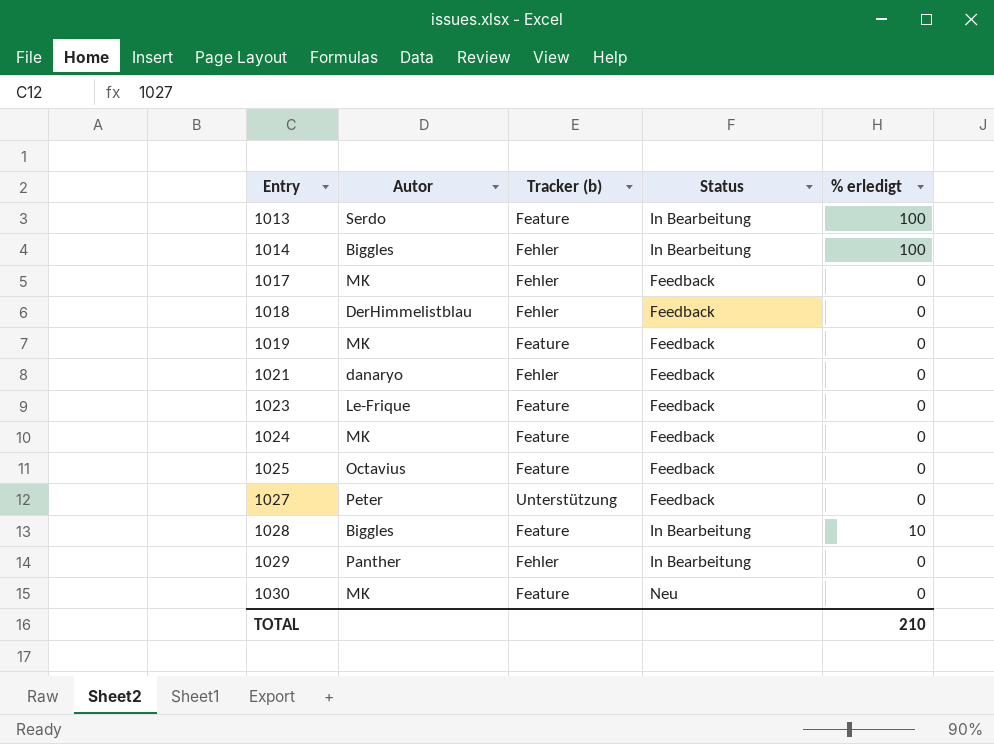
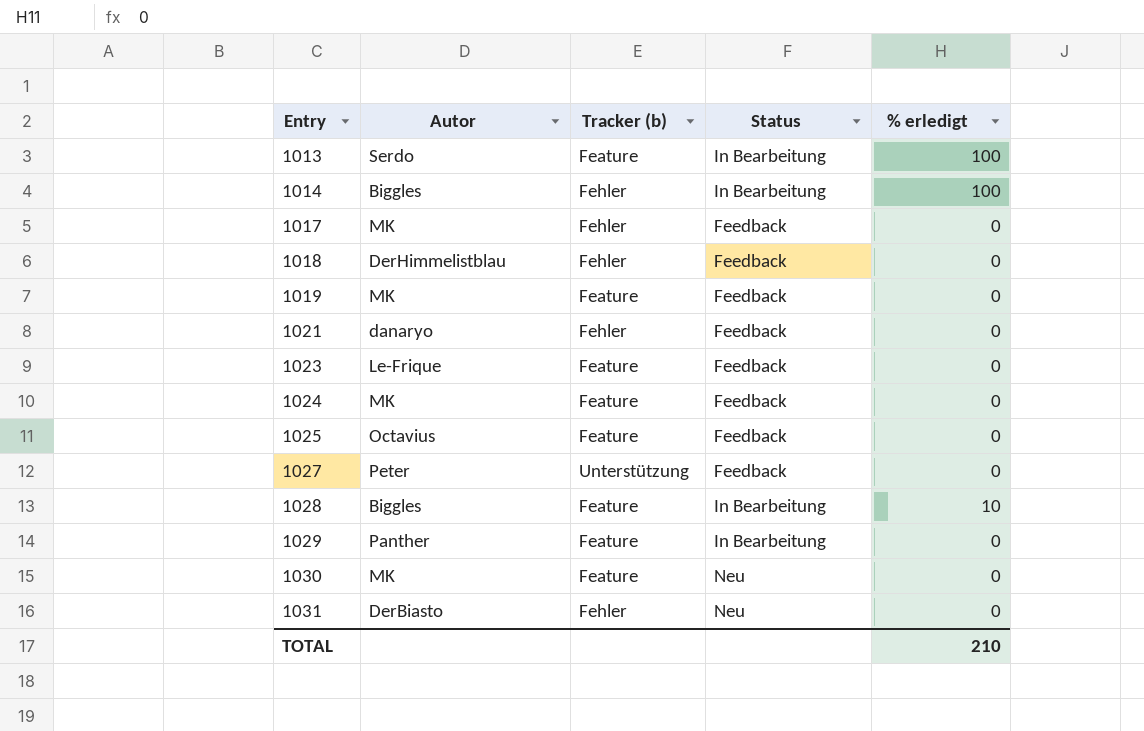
1029 | Tracker (b): Fehler -> Feature
row 1031: none -> DerBiasto | Fehler | Neu | 0

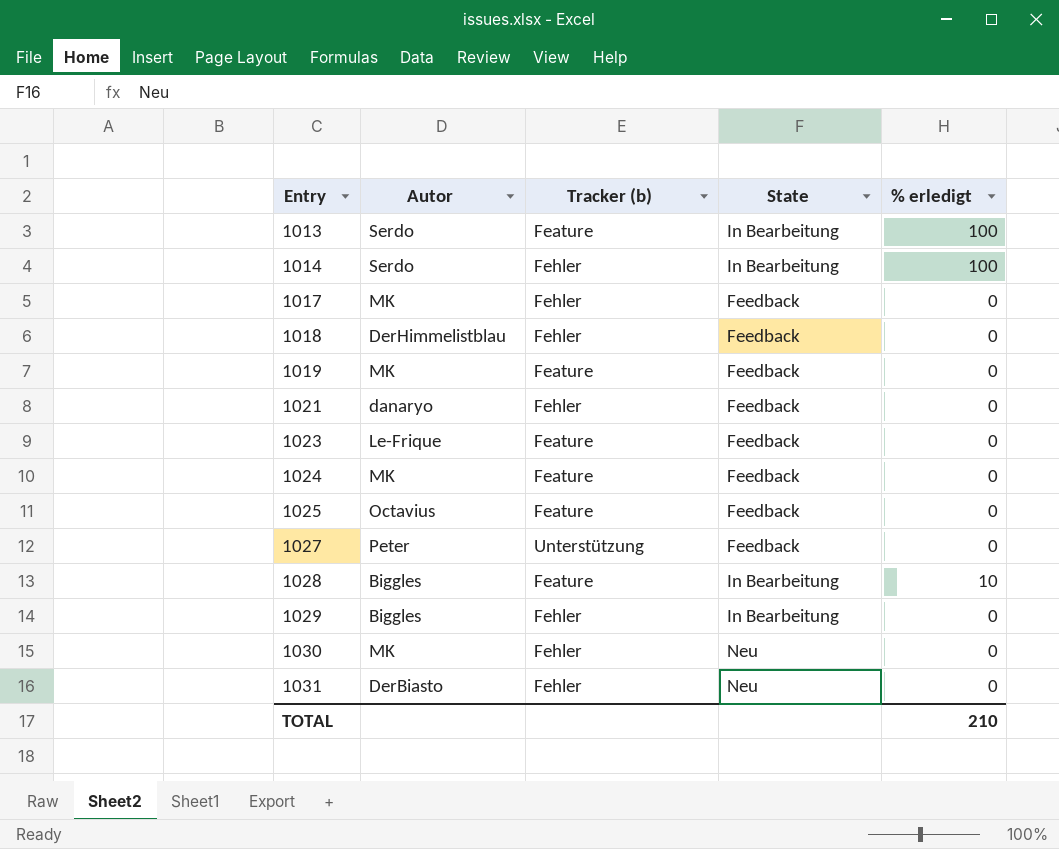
column name: Status -> State
1014 | Autor: Biggles -> Serdo
1029 | Autor: Panther -> Biggles
1029 | Tracker (b): Feature -> Fehler
1030 | Tracker (b): Feature -> Fehler

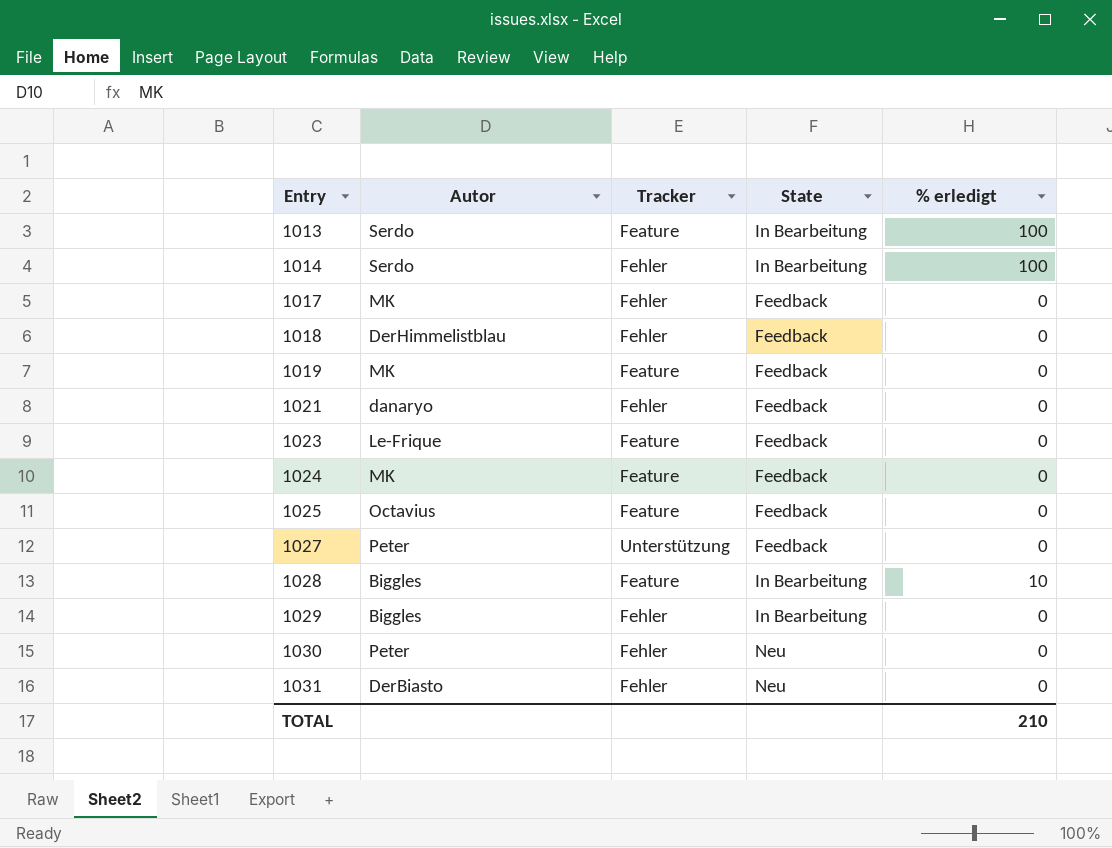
column name: Tracker (b) -> Tracker
1030 | Autor: MK -> Peter

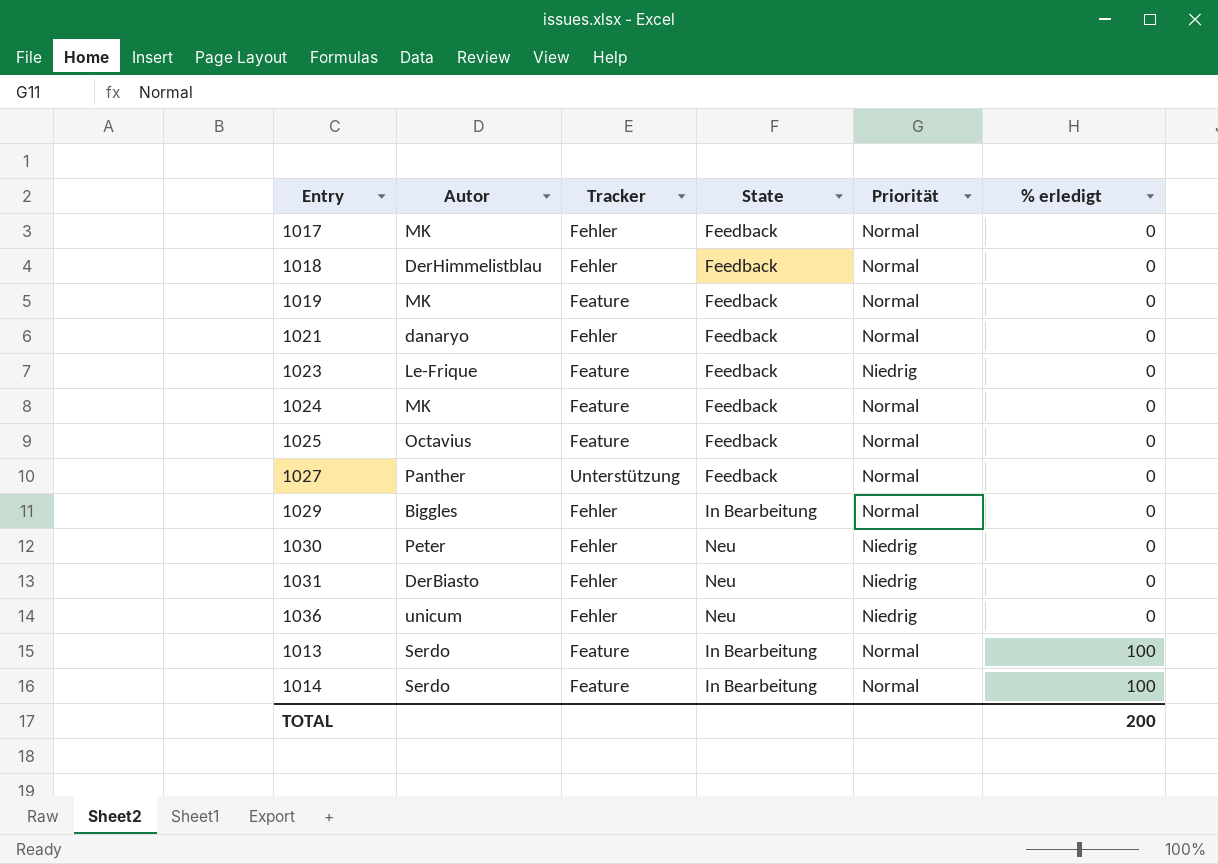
row order: Entry ascending -> % erledigt ascending
column Priorität | position: none -> 5
row 1028: Biggles | Feature | In Bearbeitung | 10 -> none
1027 | Autor: Peter -> Panther
row 1036: none -> unicum | Fehler | Neu | Niedrig | 0
1014 | Tracker: Fehler -> Feature
TOTAL | % erledigt: 210 -> 200

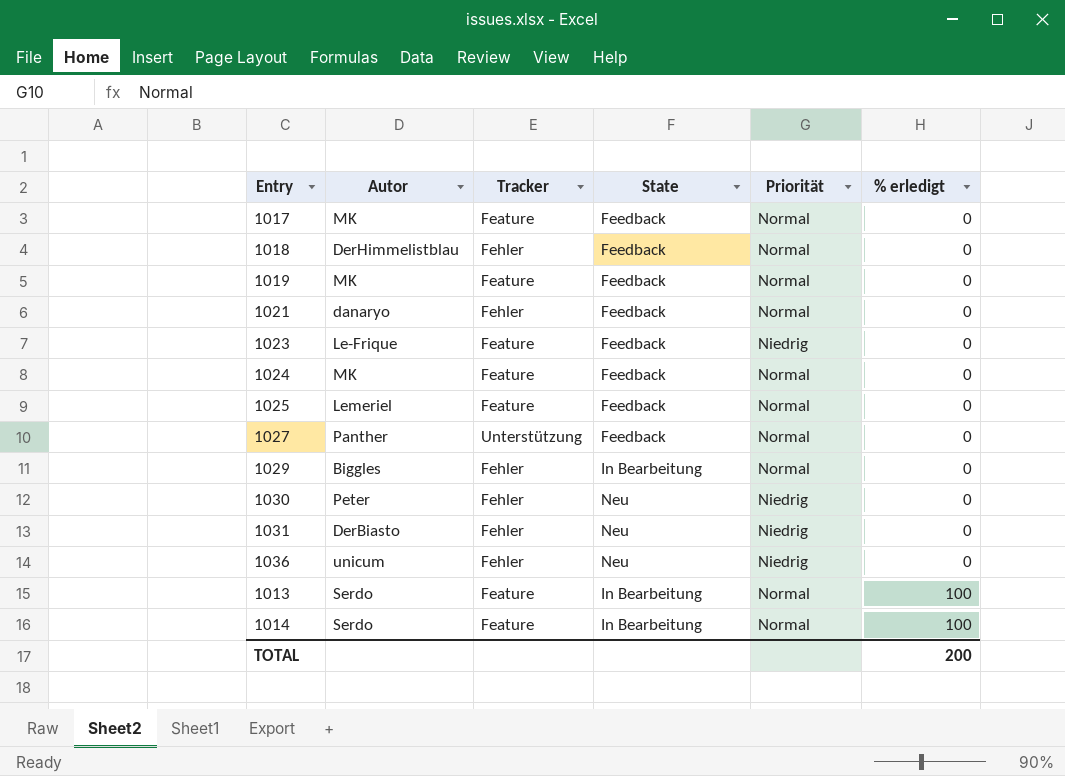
1017 | Tracker: Fehler -> Feature
1025 | Autor: Octavius -> Lemeriel

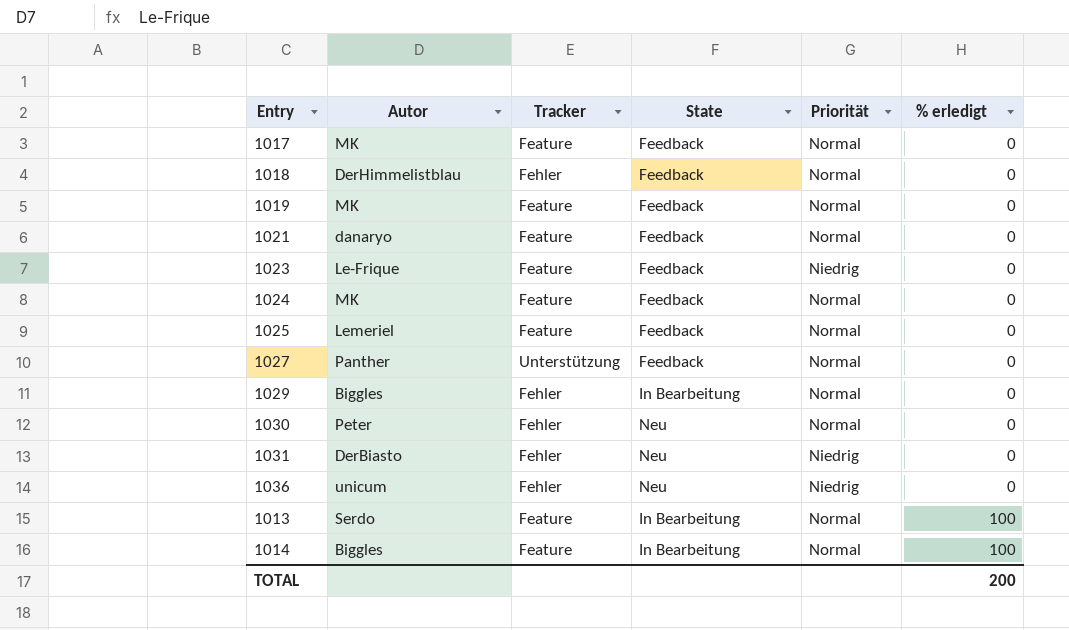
1021 | Tracker: Fehler -> Feature
1030 | Priorität: Niedrig -> Normal
1014 | Autor: Serdo -> Biggles

